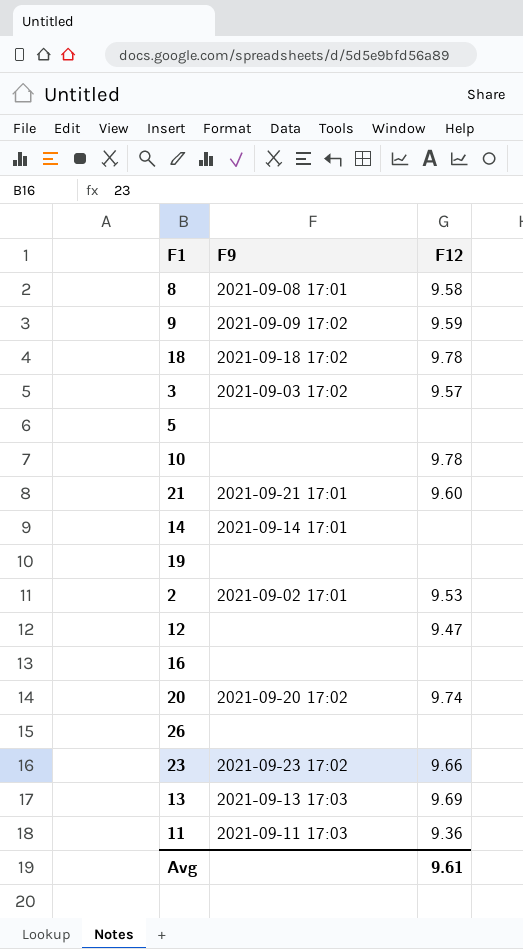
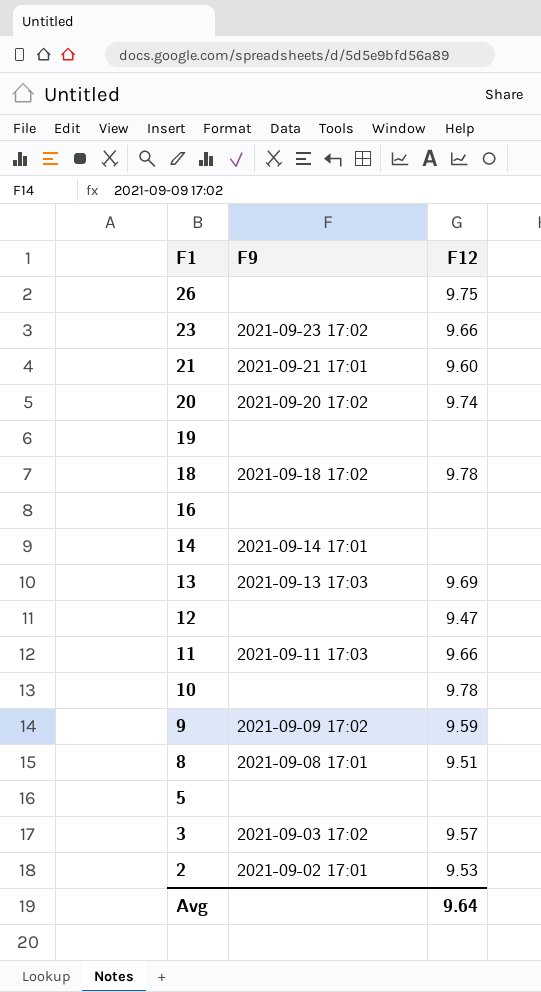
row order: none -> F1 descending
26 | F12: none -> 9.75
11 | F12: 9.36 -> 9.66
8 | F12: 9.58 -> 9.51
Avg | F12: 9.61 -> 9.64

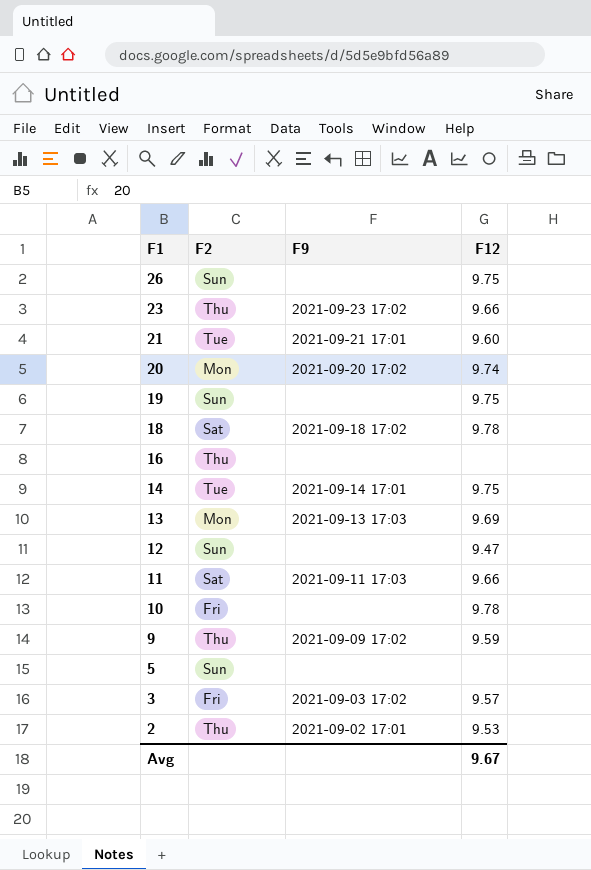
column F2 | position: none -> 2
row 8: 2021-09-08 17:01 | 9.51 -> none
19 | F12: none -> 9.75
14 | F12: none -> 9.75
Avg | F12: 9.64 -> 9.67

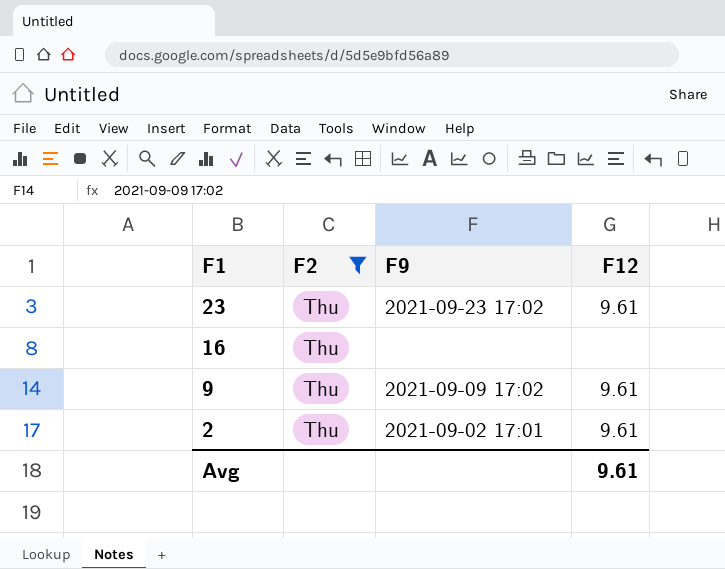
filter: none -> F2 = Thu
23 | F12: 9.66 -> 9.61
9 | F12: 9.59 -> 9.61
2 | F12: 9.53 -> 9.61
Avg | F12: 9.67 -> 9.61

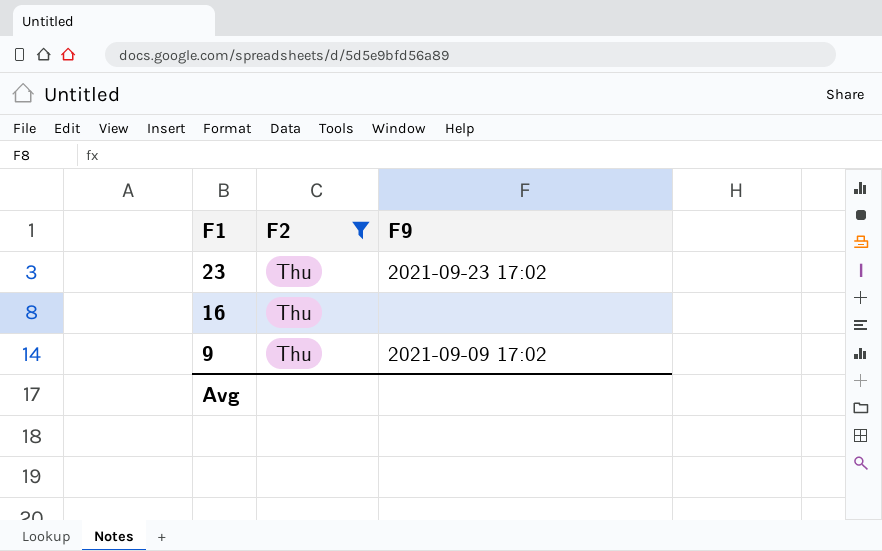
column F12 | position: 4 -> none
row 2: Thu | 2021-09-02 17:01 | 9.61 -> none

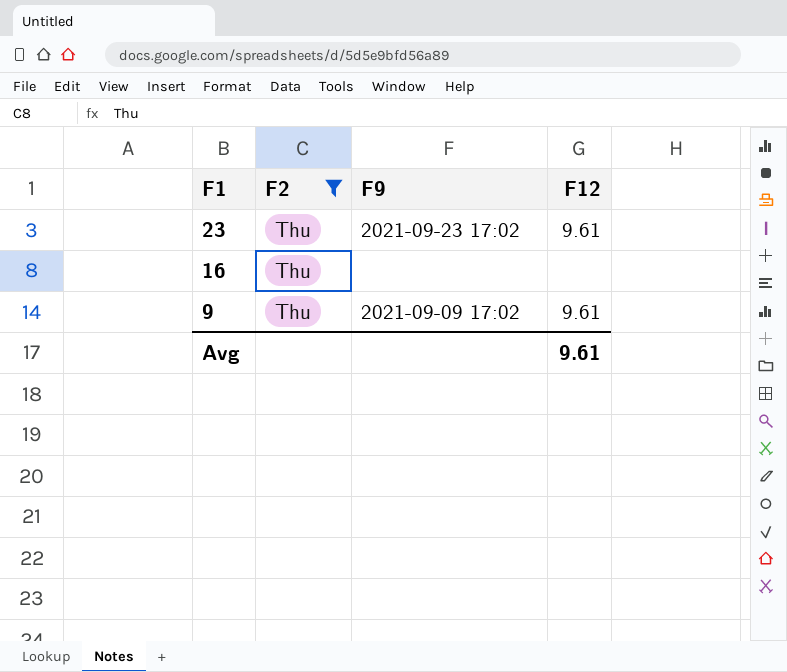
column F12 | position: none -> 4

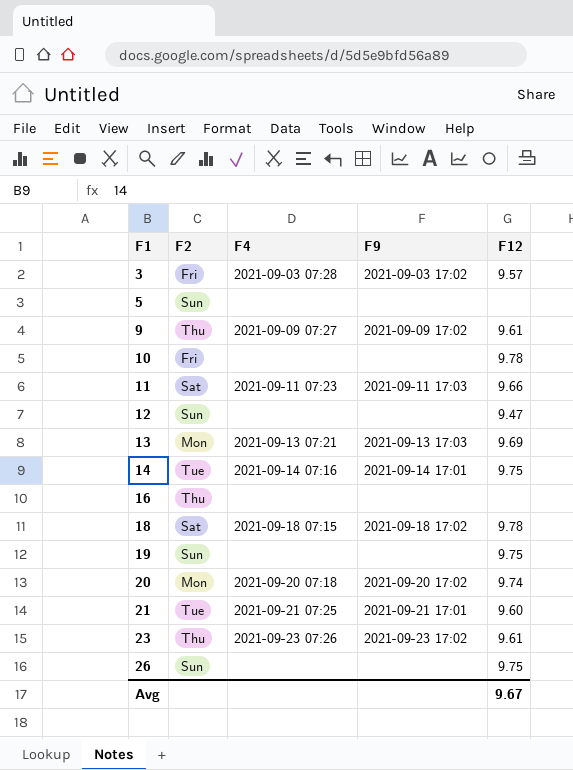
filter: F2 = Thu -> none
row order: F1 descending -> F1 ascending
column F4 | position: none -> 3
Avg | F12: 9.61 -> 9.67

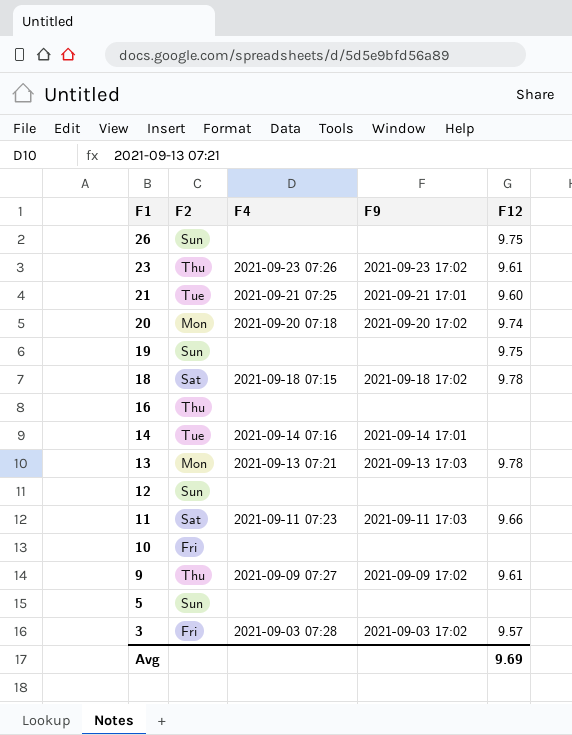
row order: F1 ascending -> F1 descending
14 | F12: 9.75 -> none
13 | F12: 9.69 -> 9.78
12 | F12: 9.47 -> none
10 | F12: 9.78 -> none
Avg | F12: 9.67 -> 9.69

